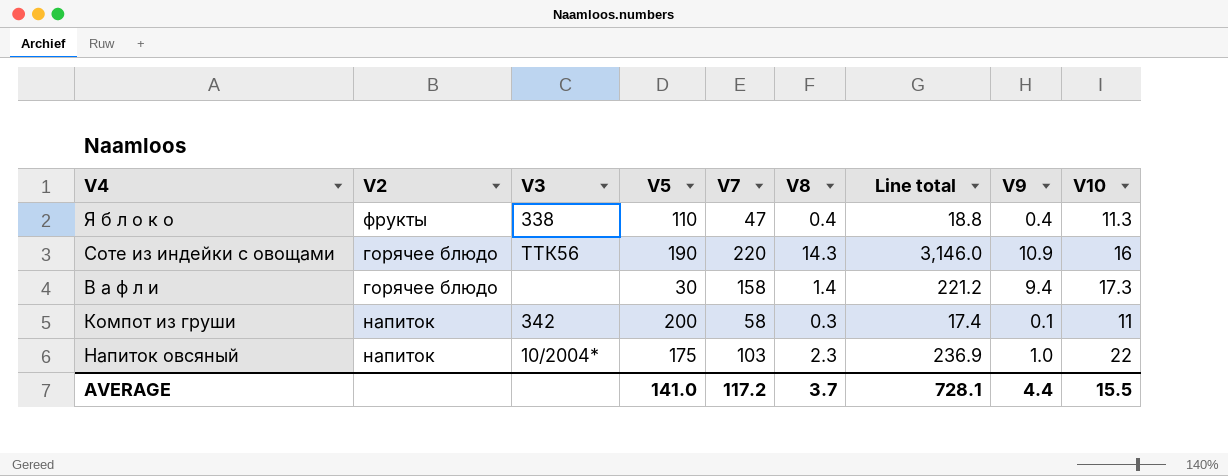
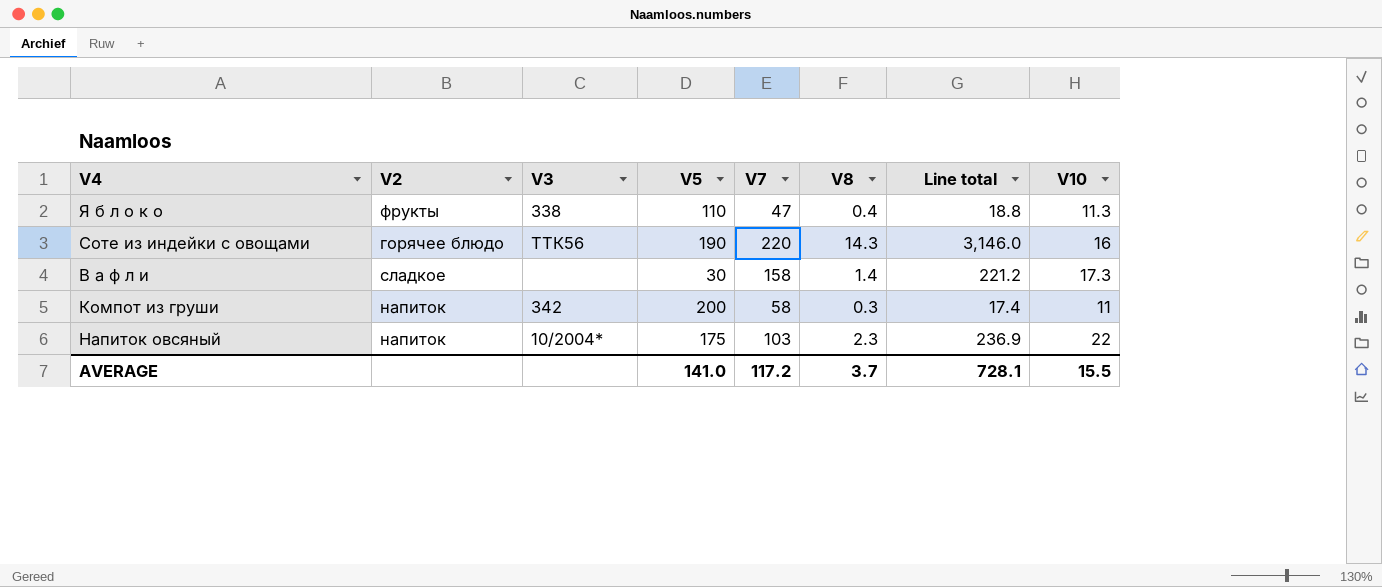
column V9 | position: 8 -> none
В а ф л и | V2: горячее блюдо -> сладкое

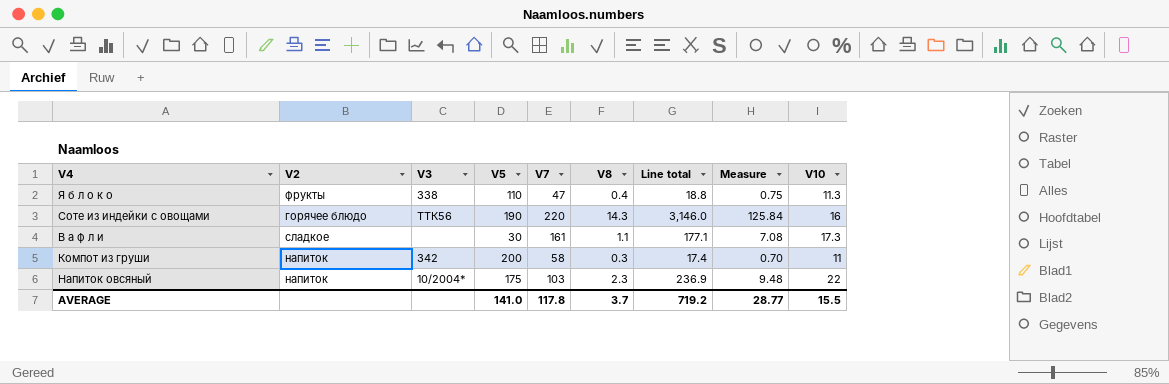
column Measure | formula: none -> [Line total] * 0.04
В а ф л и | V7: 158 -> 161
В а ф л и | V8: 1.4 -> 1.1
В а ф л и | Line total: 221.2 -> 177.1
AVERAGE | V7: 117.2 -> 117.8
AVERAGE | Line total: 728.1 -> 719.2

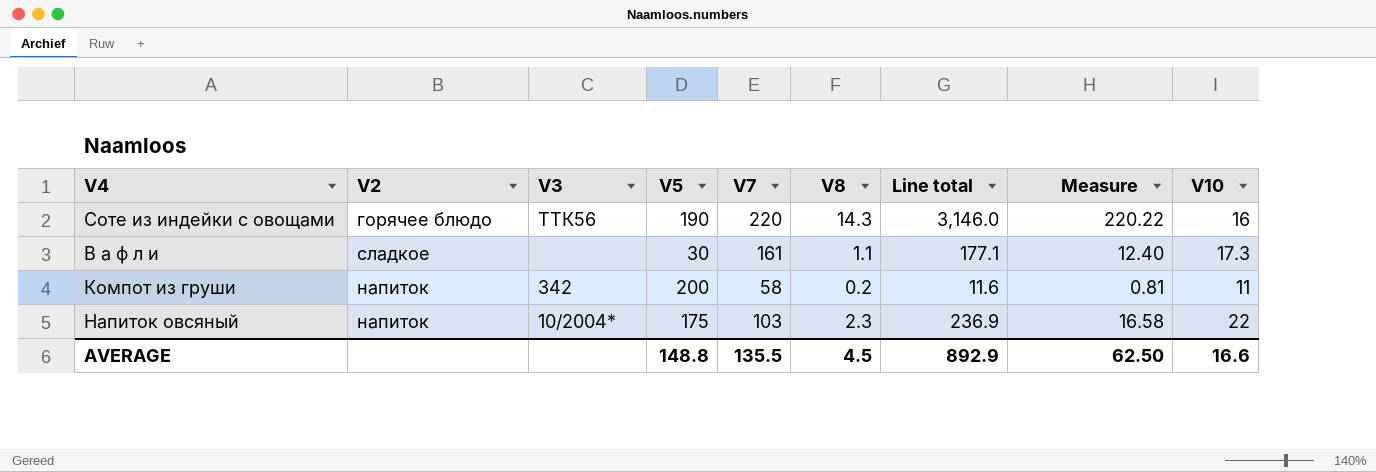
column Measure | formula: [Line total] * 0.04 -> [Line total] * 0.07
row Я б л о к о: фрукты | 338 | 110 | 47 | 0.4 | 18.8 | 0.75 | 11.3 -> none
Компот из груши | V8: 0.3 -> 0.2
Компот из груши | Line total: 17.4 -> 11.6
AVERAGE | V5: 141.0 -> 148.8
AVERAGE | V7: 117.8 -> 135.5
AVERAGE | V8: 3.7 -> 4.5
AVERAGE | Line total: 719.2 -> 892.9
AVERAGE | Measure: 28.77 -> 62.50
AVERAGE | V10: 15.5 -> 16.6

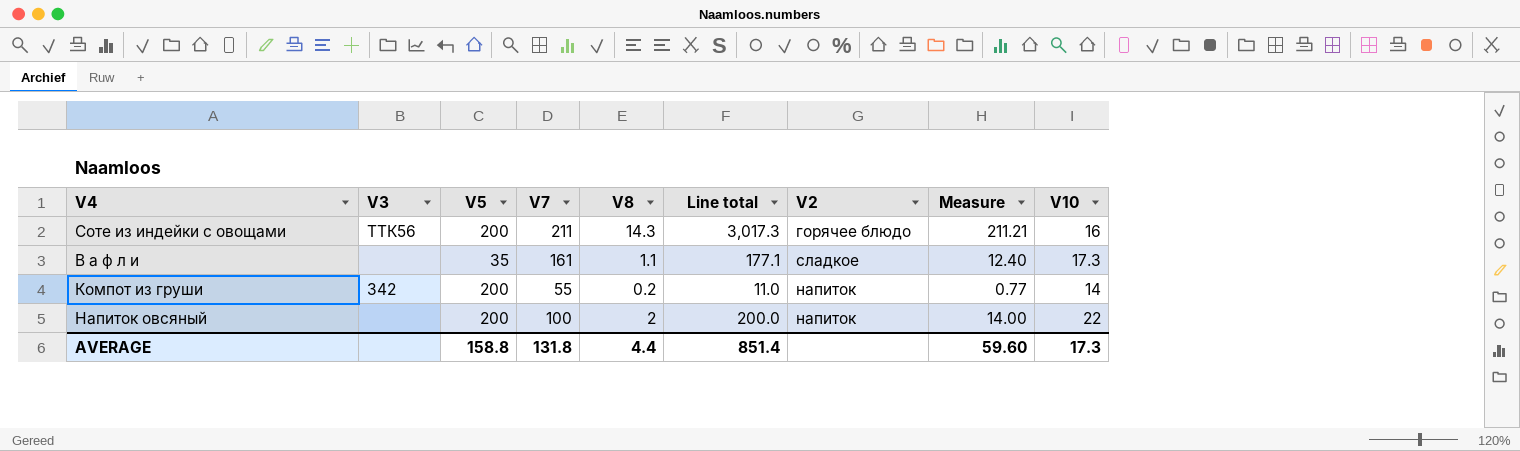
column V2 | position: 2 -> 7
Соте из индейки с овощами | V5: 190 -> 200
Соте из индейки с овощами | V7: 220 -> 211
Соте из индейки с овощами | Line total: 3,146.0 -> 3,017.3
Соте из индейки с овощами | Measure: 220.22 -> 211.21
В а ф л и | V5: 30 -> 35
Компот из груши | V7: 58 -> 55
Компот из груши | Line total: 11.6 -> 11.0
Компот из груши | Measure: 0.81 -> 0.77
Компот из груши | V10: 11 -> 14
Напиток овсяный | V3: 10/2004* -> none
Напиток овсяный | V5: 175 -> 200
Напиток овсяный | V7: 103 -> 100
Напиток овсяный | V8: 2.3 -> 2
Напиток овсяный | Line total: 236.9 -> 200.0
Напиток овсяный | Measure: 16.58 -> 14.00
AVERAGE | V5: 148.8 -> 158.8
AVERAGE | V7: 135.5 -> 131.8
AVERAGE | V8: 4.5 -> 4.4
AVERAGE | Line total: 892.9 -> 851.4
AVERAGE | Measure: 62.50 -> 59.60
AVERAGE | V10: 16.6 -> 17.3

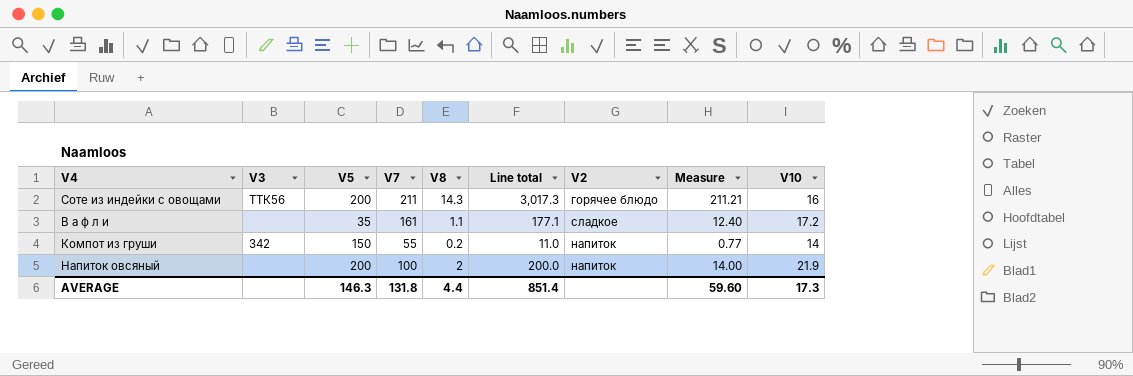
В а ф л и | V10: 17.3 -> 17.2
Компот из груши | V5: 200 -> 150
Напиток овсяный | V10: 22 -> 21.9
AVERAGE | V5: 158.8 -> 146.3

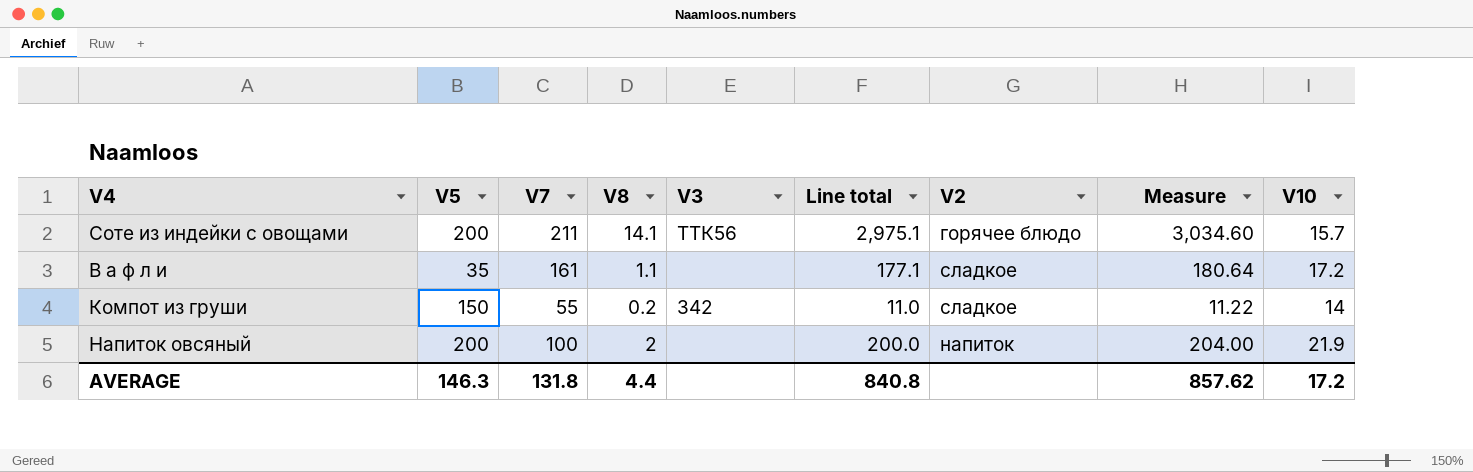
column V3 | position: 2 -> 5
column Measure | formula: [Line total] * 0.07 -> [Line total] * 1.02
Соте из индейки с овощами | V8: 14.3 -> 14.1
Соте из индейки с овощами | Line total: 3,017.3 -> 2,975.1
Соте из индейки с овощами | V10: 16 -> 15.7
Компот из груши | V2: напиток -> сладкое
AVERAGE | Line total: 851.4 -> 840.8
AVERAGE | Measure: 59.60 -> 857.62
AVERAGE | V10: 17.3 -> 17.2

